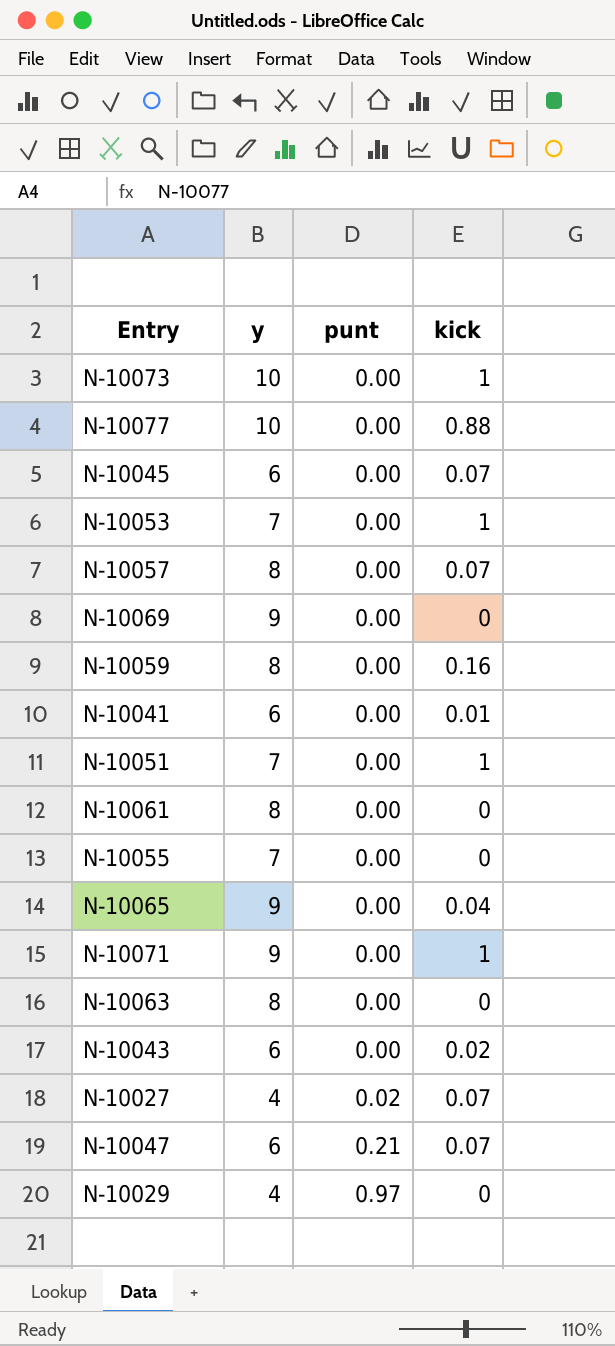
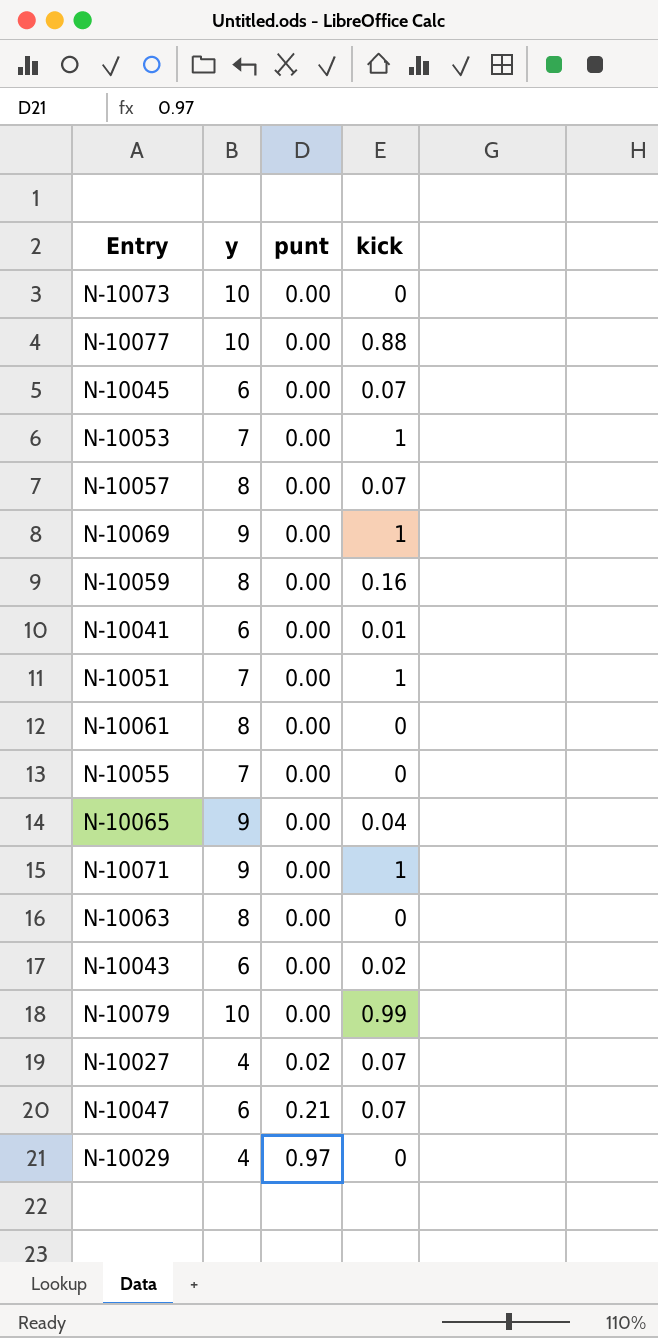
N-10073 | kick: 1 -> 0
N-10069 | kick: 0 -> 1
row N-10079: none -> 10 | 0.00 | 0.99

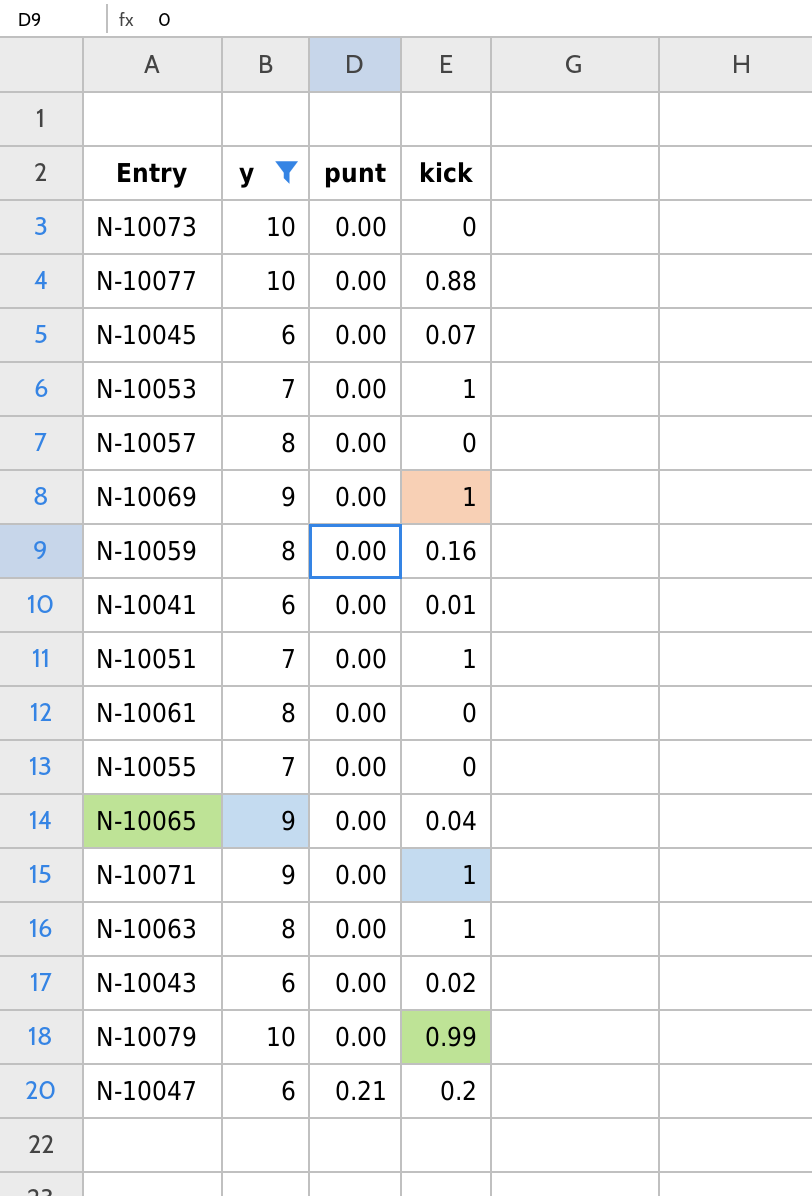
filter: none -> y != 4
N-10057 | kick: 0.07 -> 0
N-10063 | kick: 0 -> 1
N-10047 | kick: 0.07 -> 0.2

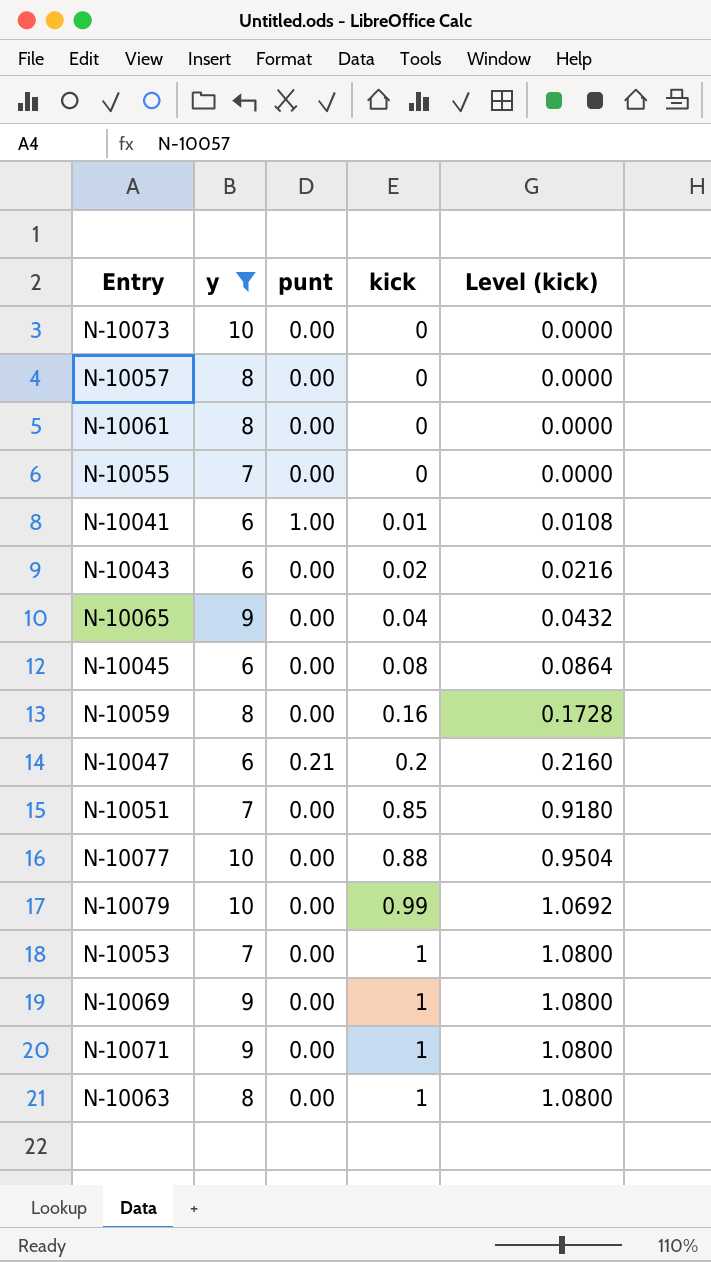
row order: punt ascending -> kick ascending
column Level (kick) | formula: none -> [kick] * 1.08
N-10041 | punt: 0.00 -> 1.00
N-10045 | kick: 0.07 -> 0.08
N-10051 | kick: 1 -> 0.85

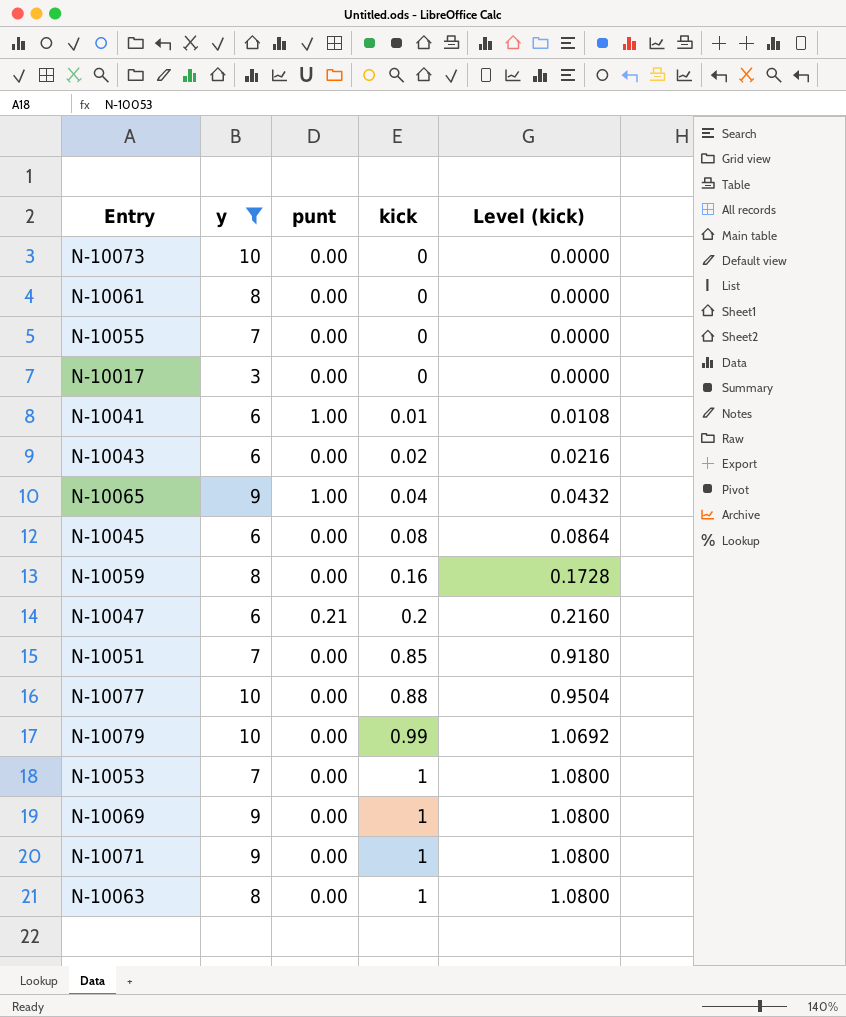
row N-10057: 8 | 0.00 | 0 | 0.0000 -> none
row N-10017: none -> 3 | 0.00 | 0 | 0.0000
N-10065 | punt: 0.00 -> 1.00

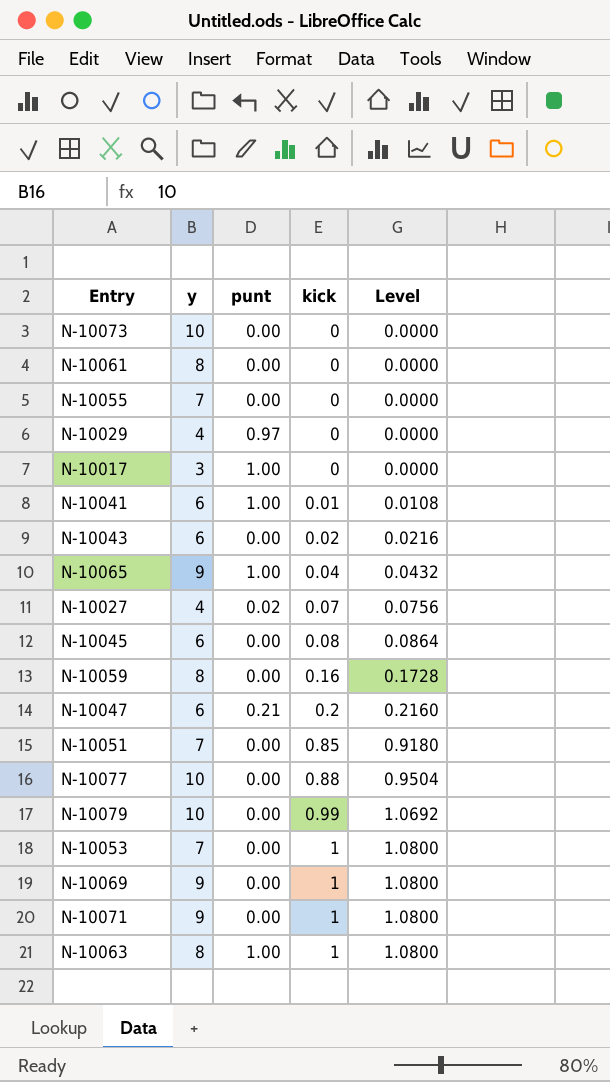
filter: y != 4 -> none
column name: Level (kick) -> Level
N-10017 | punt: 0.00 -> 1.00
N-10063 | punt: 0.00 -> 1.00

